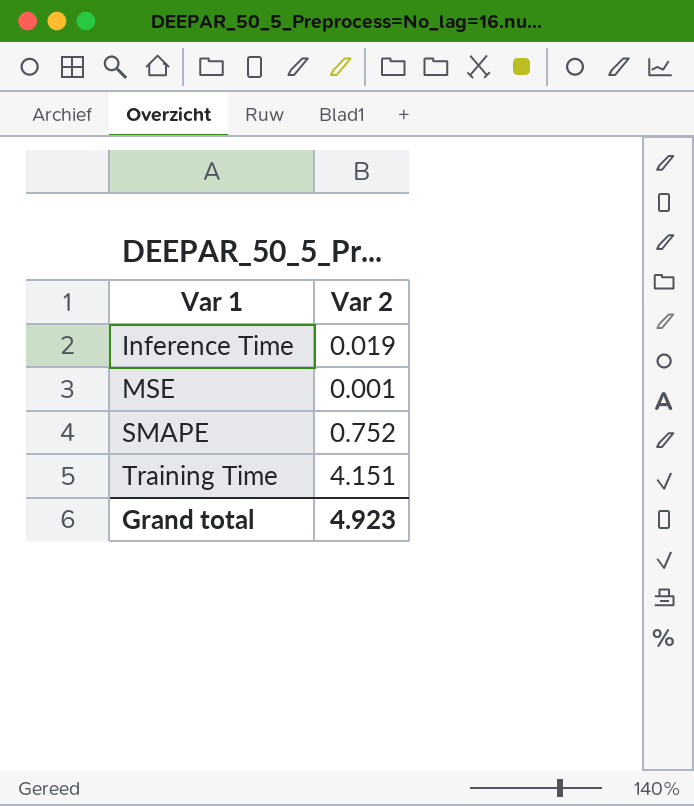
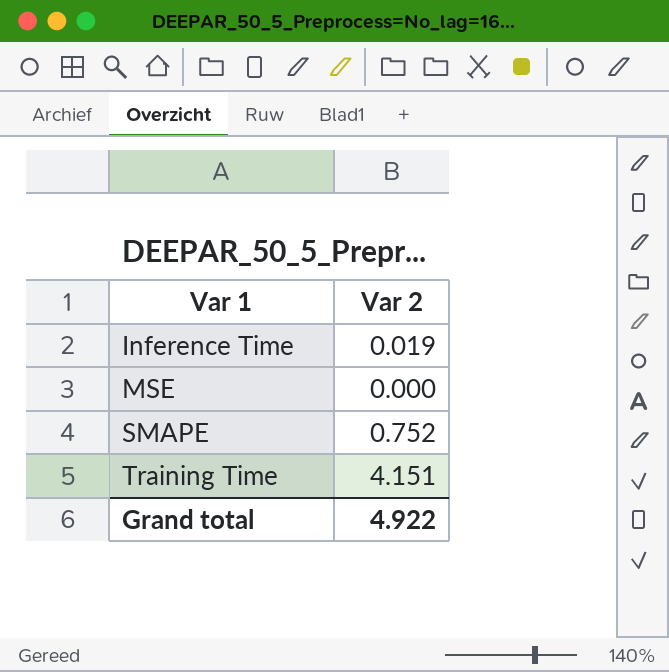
MSE | Var 2: 0.001 -> 0.000
Grand total | Var 2: 4.923 -> 4.922

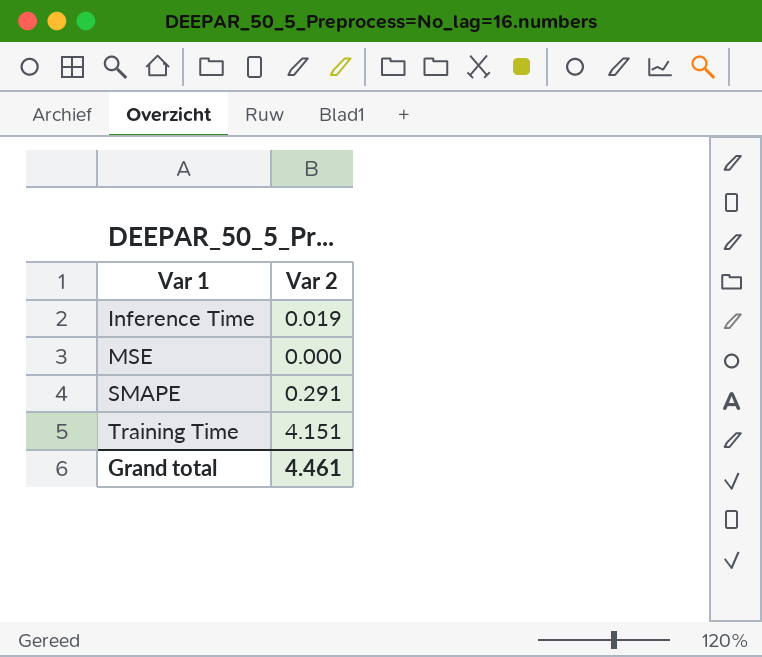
SMAPE | Var 2: 0.752 -> 0.291
Grand total | Var 2: 4.922 -> 4.461

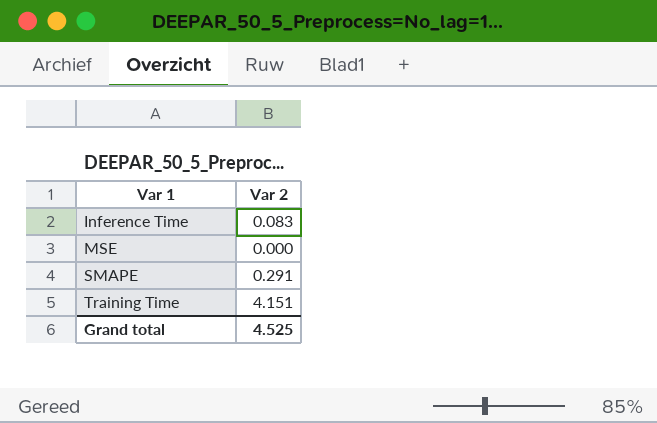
Inference Time | Var 2: 0.019 -> 0.083
Grand total | Var 2: 4.461 -> 4.525

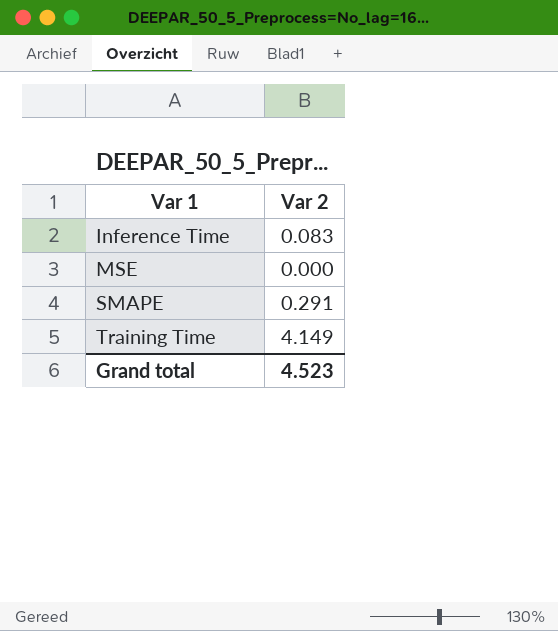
Training Time | Var 2: 4.151 -> 4.149
Grand total | Var 2: 4.525 -> 4.523

